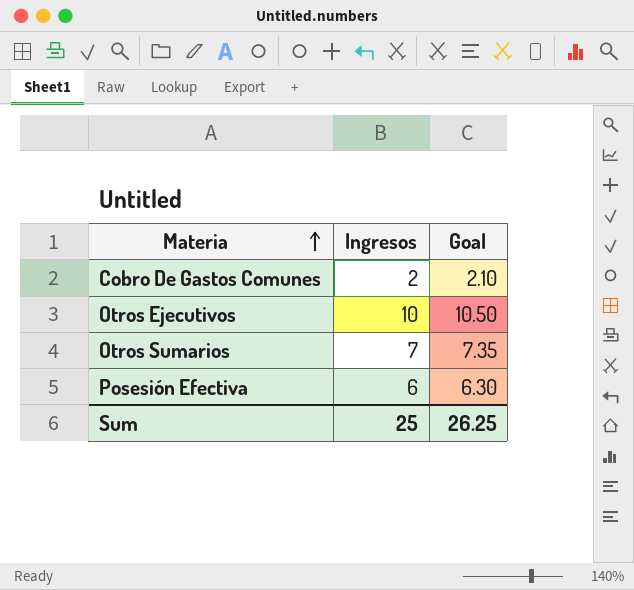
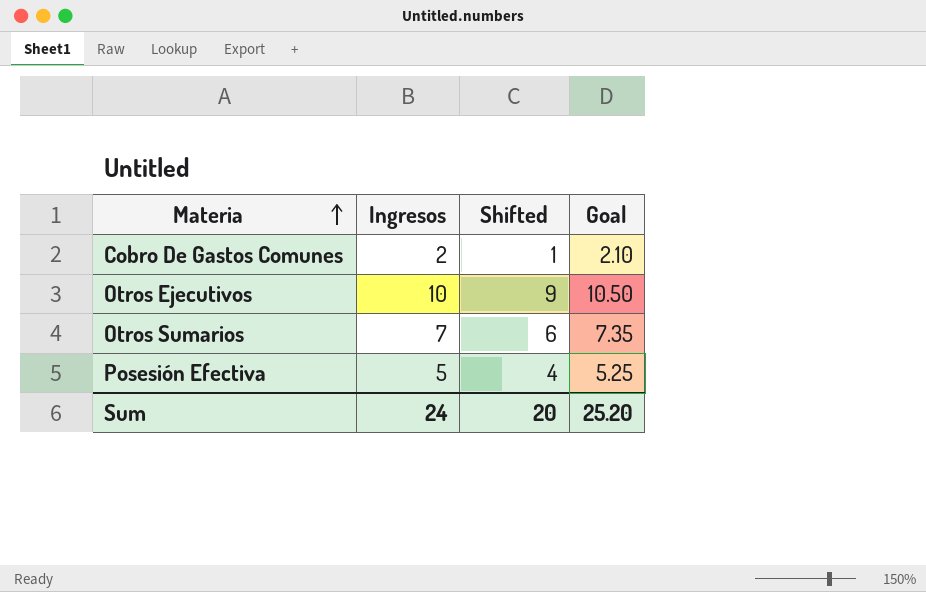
column Shifted | formula: none -> [Ingresos] - 1
Posesión Efectiva | Ingresos: 6 -> 5
Posesión Efectiva | Goal: 6.30 -> 5.25
Sum | Ingresos: 25 -> 24
Sum | Goal: 26.25 -> 25.20

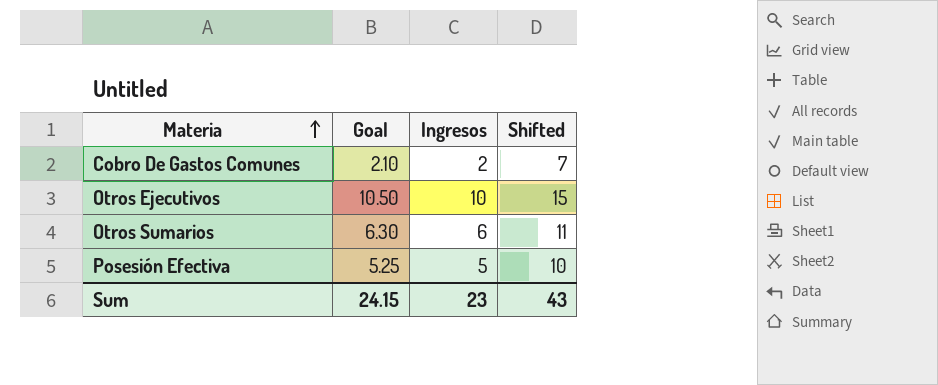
column Goal | position: 4 -> 2
column Shifted | formula: [Ingresos] - 1 -> [Ingresos] + 5
Otros Sumarios | Goal: 7.35 -> 6.30
Otros Sumarios | Ingresos: 7 -> 6
Sum | Goal: 25.20 -> 24.15
Sum | Ingresos: 24 -> 23
Sum | Shifted: 20 -> 43

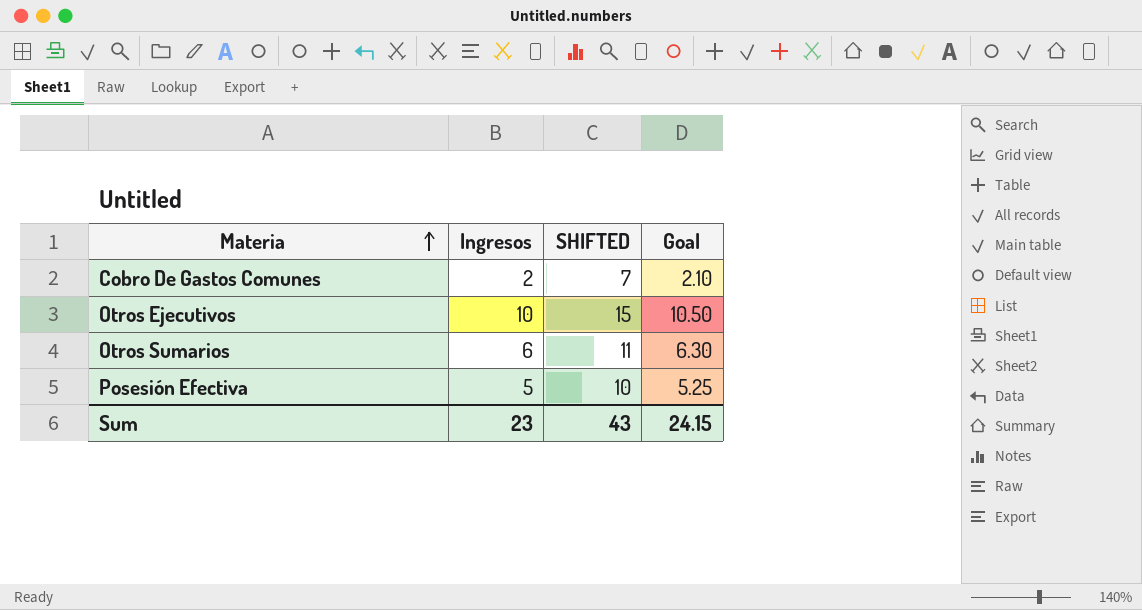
column name: Shifted -> SHIFTED
column Goal | position: 2 -> 4

